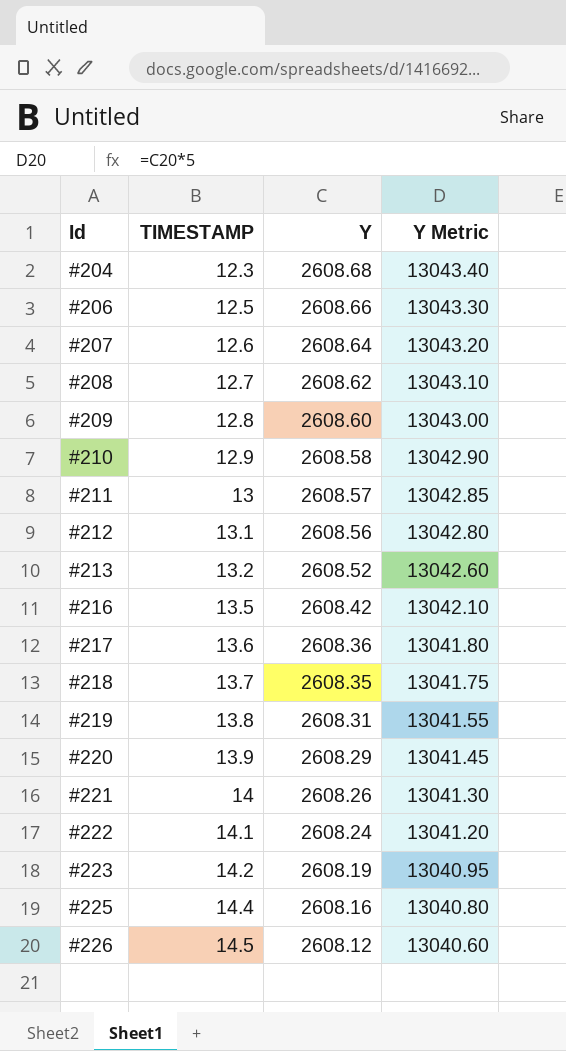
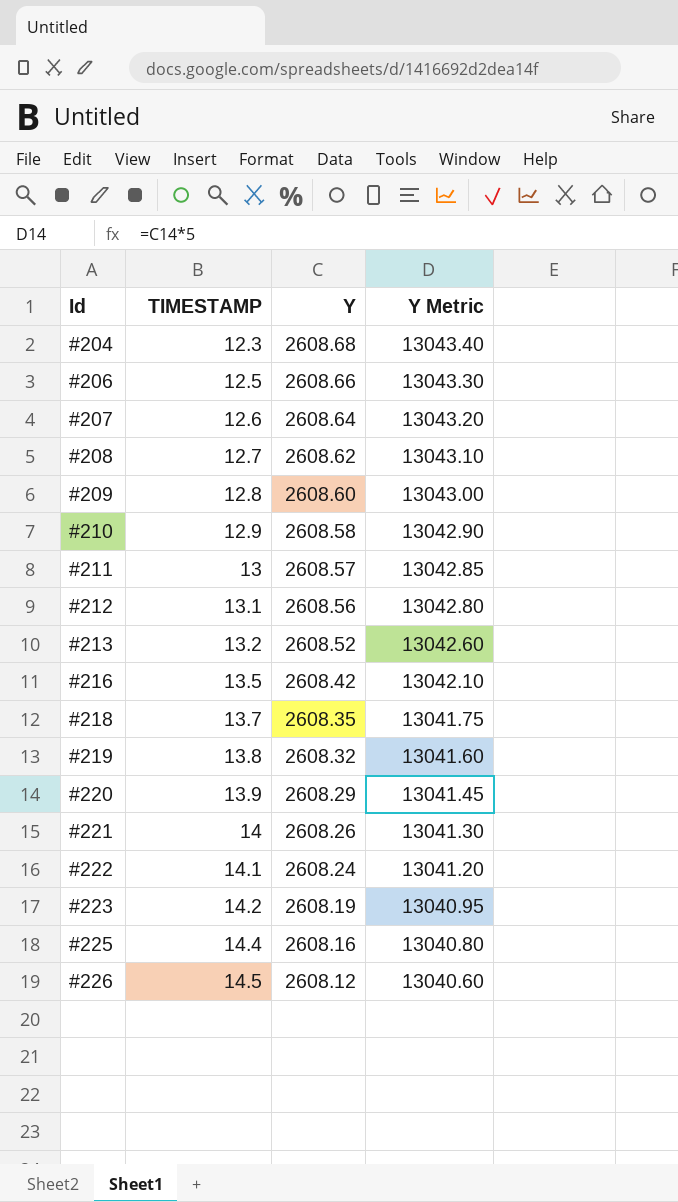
row #217: 13.6 | 2608.36 | 13041.80 -> none
#219 | Y: 2608.31 -> 2608.32
#219 | Y Metric: 13041.55 -> 13041.60

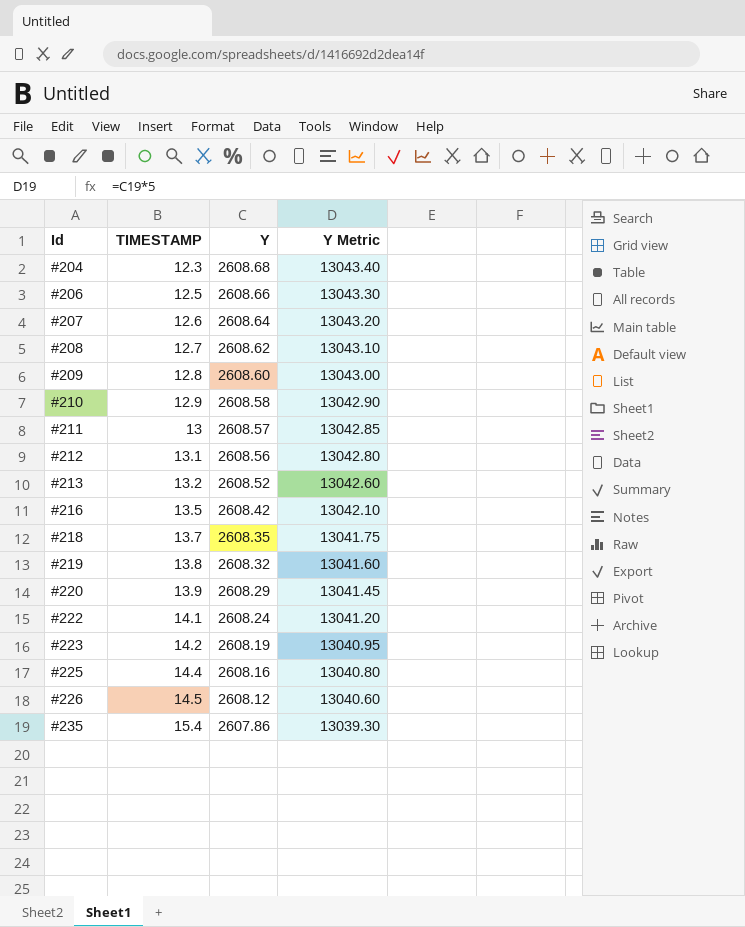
row #221: 14 | 2608.26 | 13041.30 -> none
row #235: none -> 15.4 | 2607.86 | 13039.30

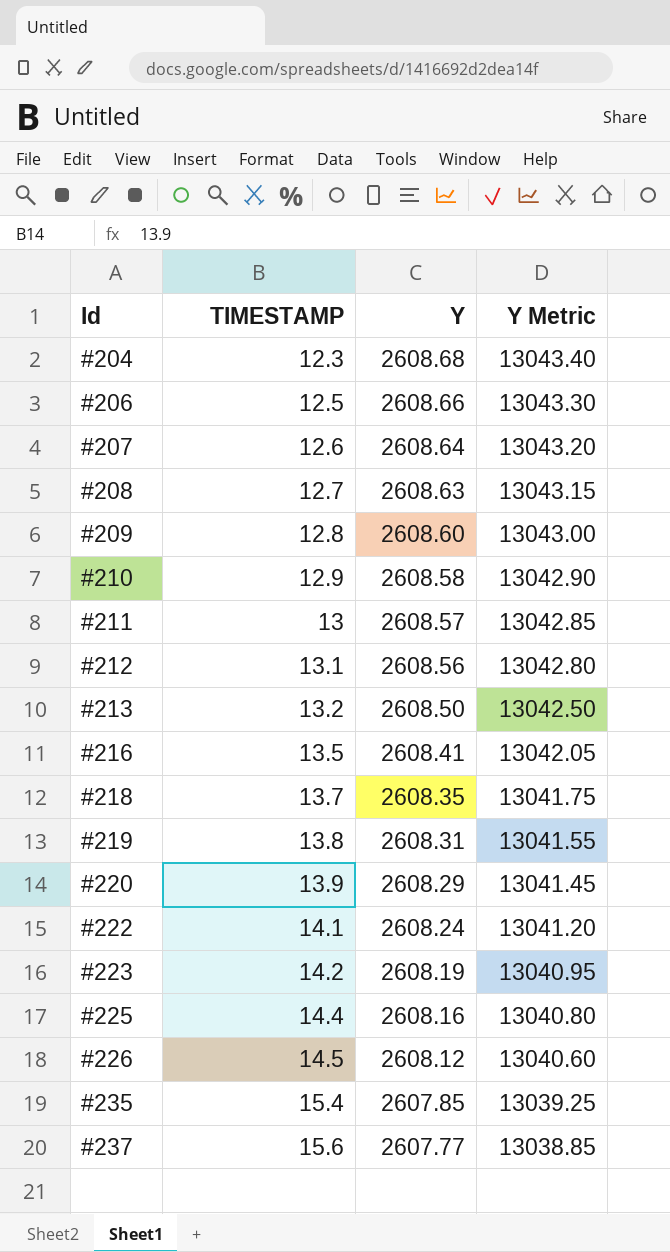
#208 | Y: 2608.62 -> 2608.63
#208 | Y Metric: 13043.10 -> 13043.15
#213 | Y: 2608.52 -> 2608.50
#213 | Y Metric: 13042.60 -> 13042.50
#216 | Y: 2608.42 -> 2608.41
#216 | Y Metric: 13042.10 -> 13042.05
#219 | Y: 2608.32 -> 2608.31
#219 | Y Metric: 13041.60 -> 13041.55
#235 | Y: 2607.86 -> 2607.85
#235 | Y Metric: 13039.30 -> 13039.25
row #237: none -> 15.6 | 2607.77 | 13038.85

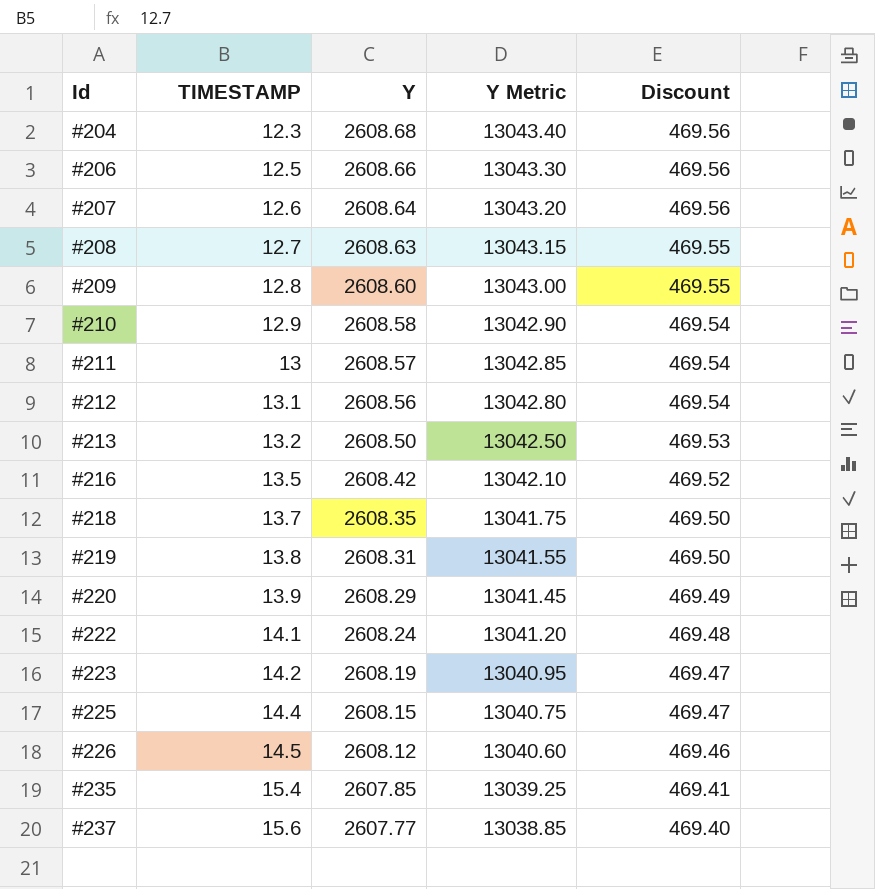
column Discount | formula: none -> [Y] * 0.18
#216 | Y: 2608.41 -> 2608.42
#216 | Y Metric: 13042.05 -> 13042.10
#225 | Y: 2608.16 -> 2608.15
#225 | Y Metric: 13040.80 -> 13040.75

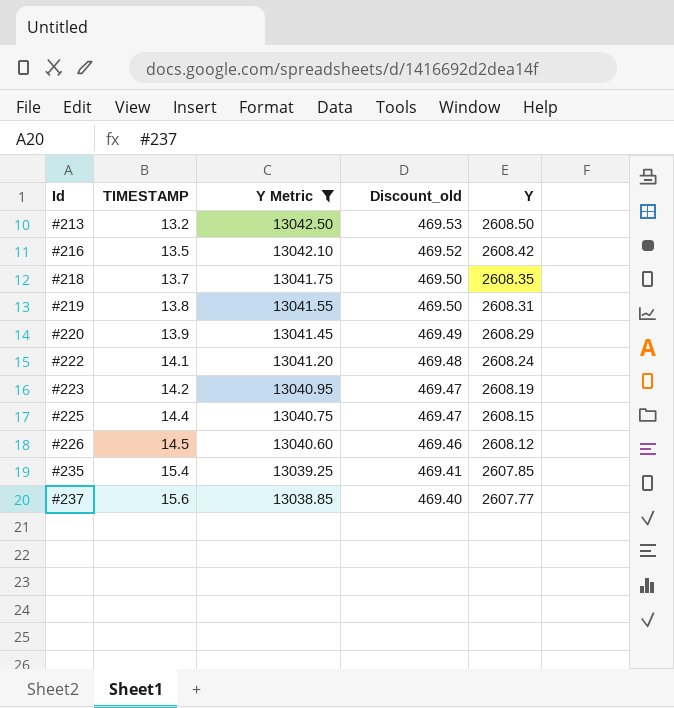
filter: none -> Y Metric <= 13042.50
column name: Discount -> Discount_old
column Y | position: 3 -> 5

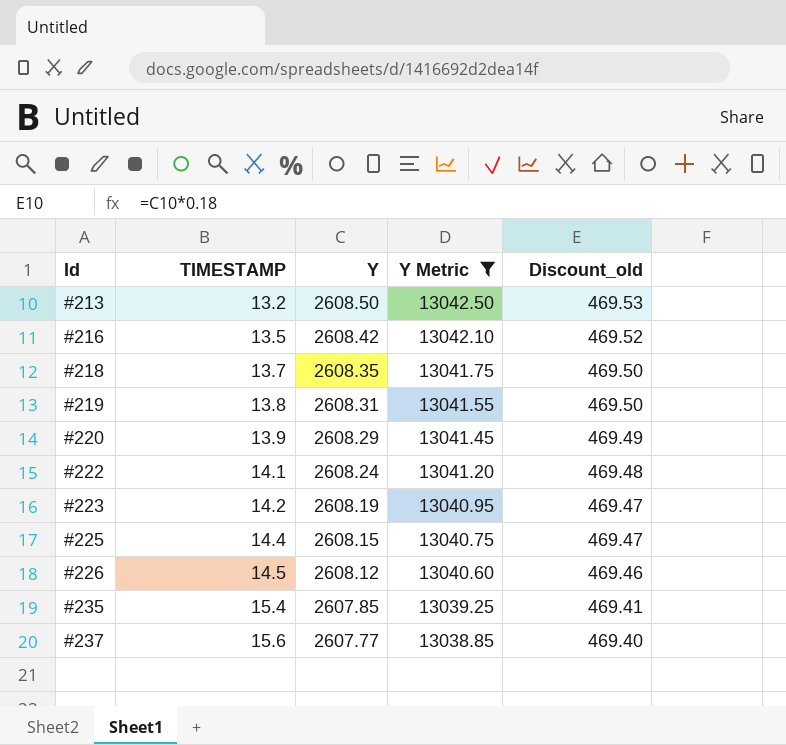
column Y | position: 5 -> 3

